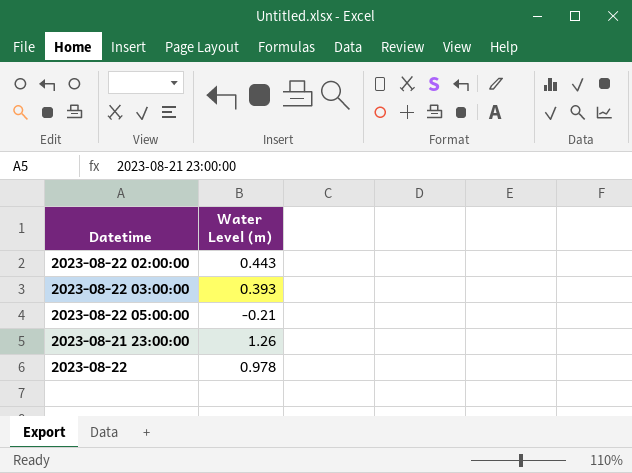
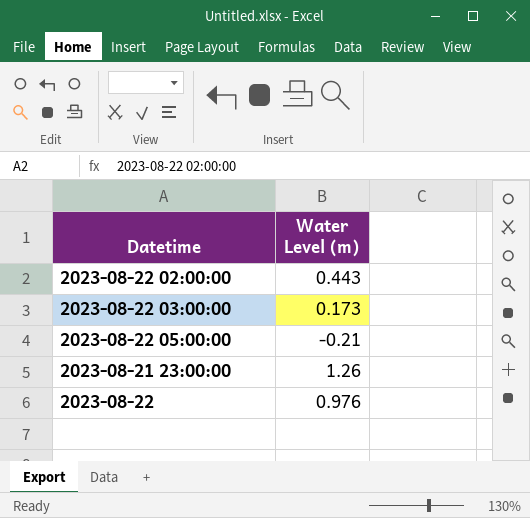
2023-08-22 03:00:00 | Water Level (m): 0.393 -> 0.173
2023-08-22 | Water Level (m): 0.978 -> 0.976

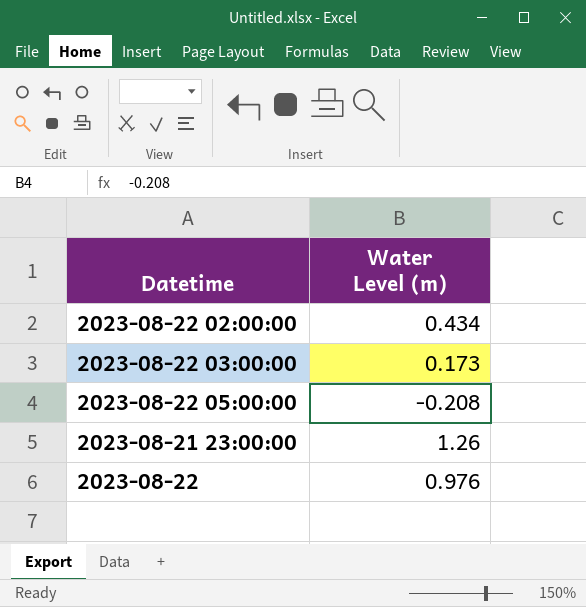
2023-08-22 02:00:00 | Water Level (m): 0.443 -> 0.434
2023-08-22 05:00:00 | Water Level (m): -0.21 -> -0.208

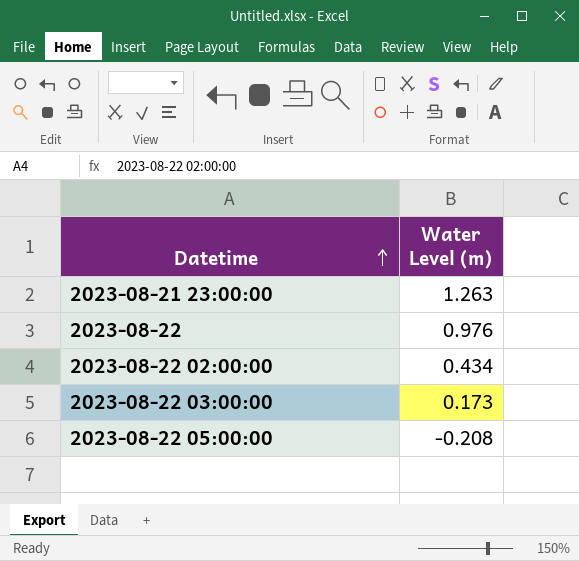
row order: none -> Datetime ascending
2023-08-21 23:00:00 | Water Level (m): 1.26 -> 1.263

